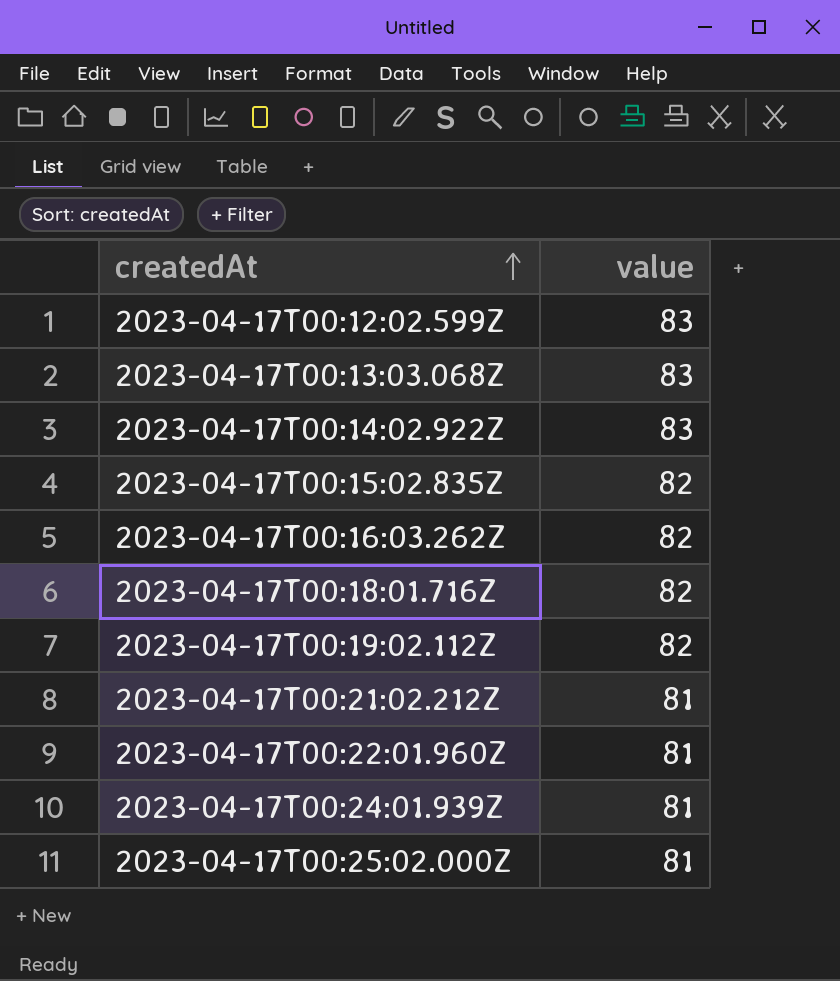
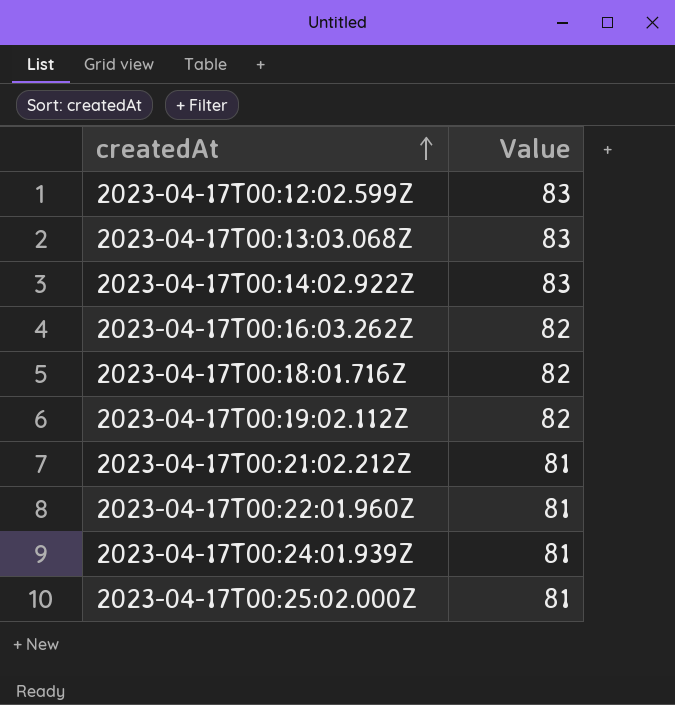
column name: value -> Value
row 2023-04-17T00:15:02.835Z: 82 -> none

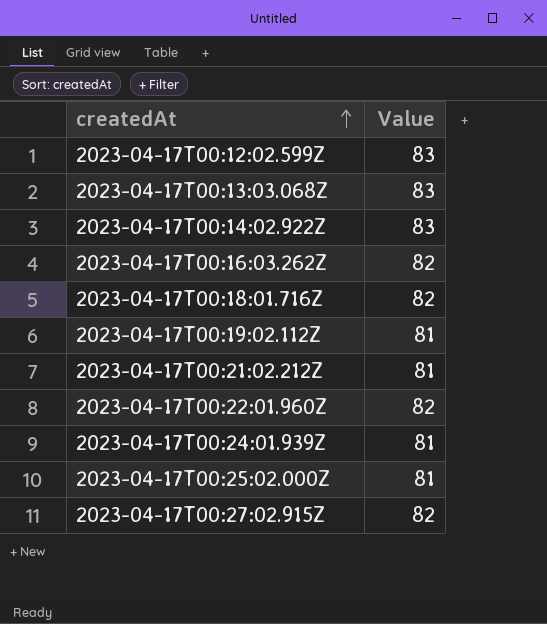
2023-04-17T00:19:02.112Z | Value: 82 -> 81
2023-04-17T00:22:01.960Z | Value: 81 -> 82
row 2023-04-17T00:27:02.915Z: none -> 82

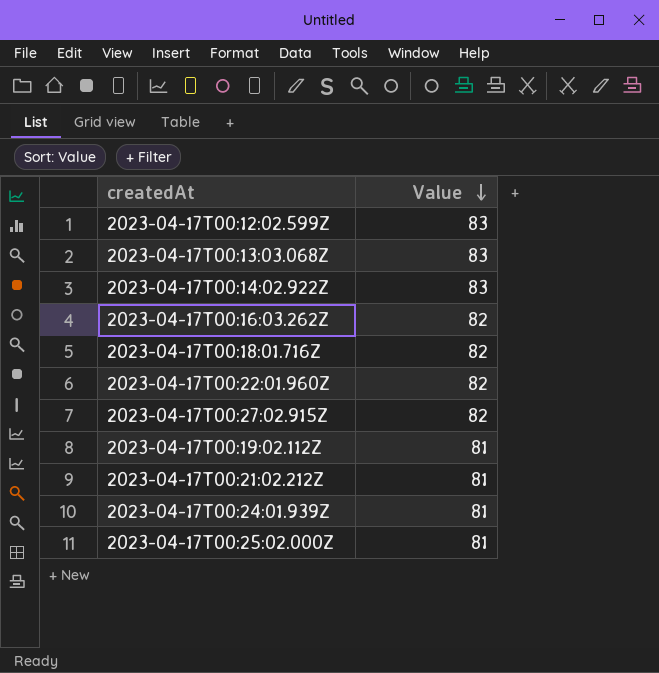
row order: createdAt ascending -> Value descending

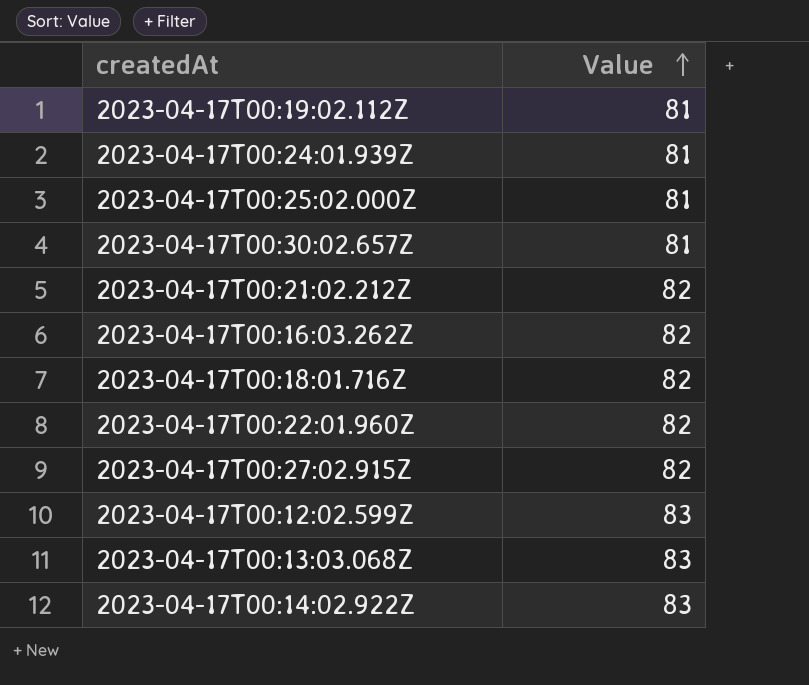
row order: Value descending -> Value ascending
row 2023-04-17T00:30:02.657Z: none -> 81
2023-04-17T00:21:02.212Z | Value: 81 -> 82

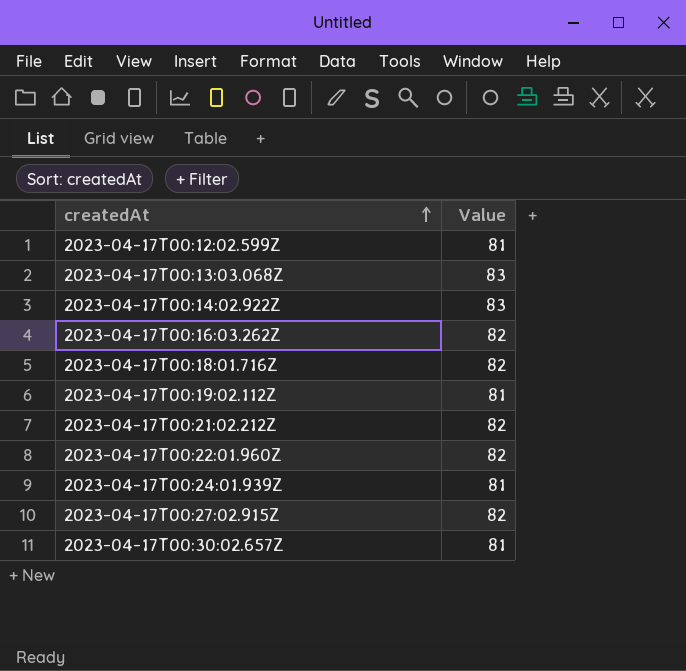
row order: Value ascending -> createdAt ascending
row 2023-04-17T00:25:02.000Z: 81 -> none
2023-04-17T00:12:02.599Z | Value: 83 -> 81

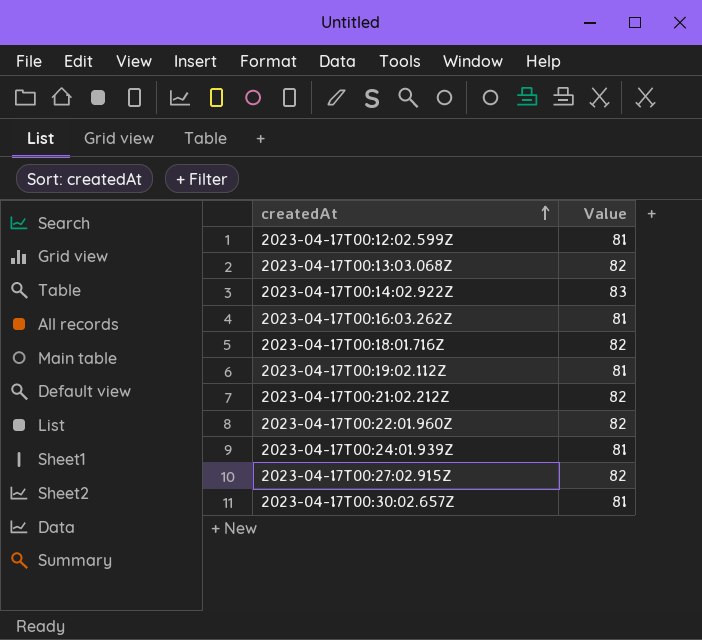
2023-04-17T00:13:03.068Z | Value: 83 -> 82
2023-04-17T00:16:03.262Z | Value: 82 -> 81

